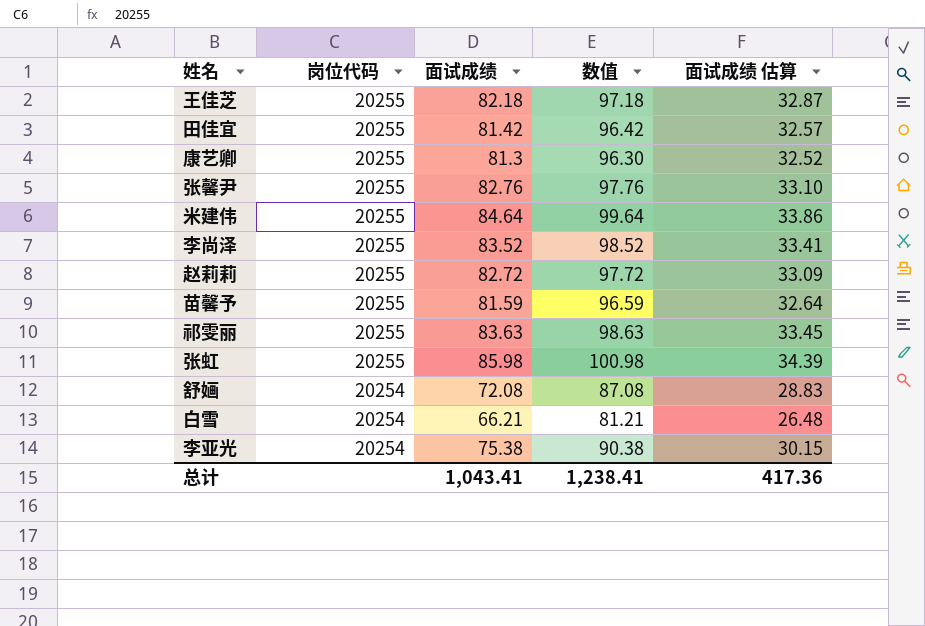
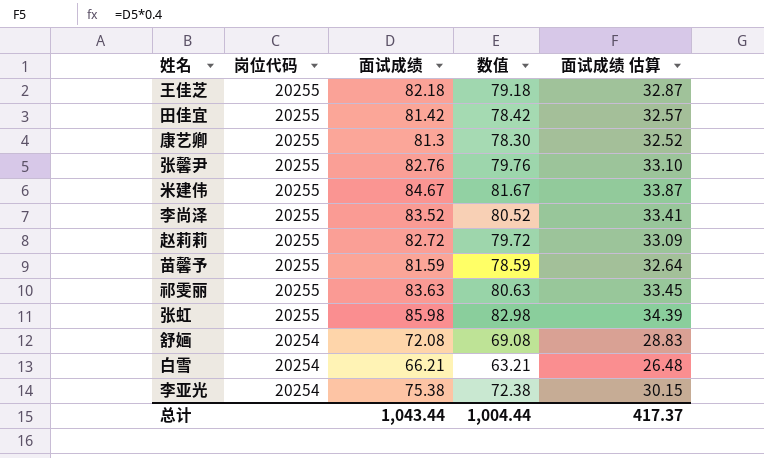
column 数值 | formula: [面试成绩] + 15 -> [面试成绩] - 3
米建伟 | 面试成绩: 84.64 -> 84.67
米建伟 | 面试成绩 估算: 33.86 -> 33.87
总计 | 面试成绩: 1,043.41 -> 1,043.44
总计 | 数值: 1,238.41 -> 1,004.44
总计 | 面试成绩 估算: 417.36 -> 417.37

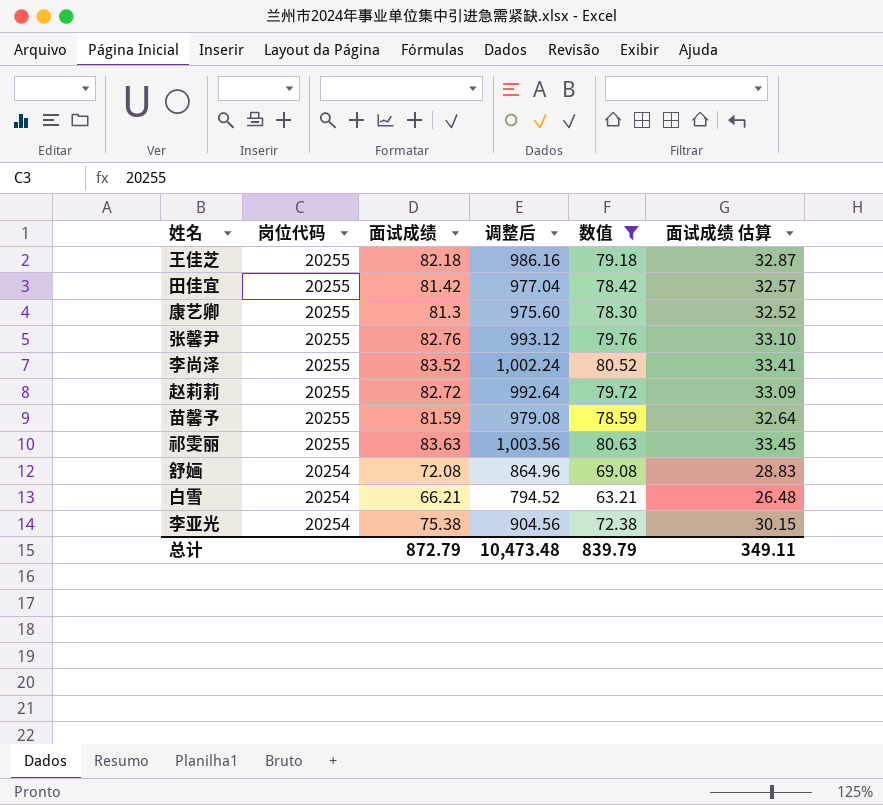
filter: none -> 数值 <= 80.63
column 调整后 | formula: none -> [面试成绩] * 12
总计 | 面试成绩: 1,043.44 -> 872.79
总计 | 数值: 1,004.44 -> 839.79
总计 | 面试成绩 估算: 417.37 -> 349.11

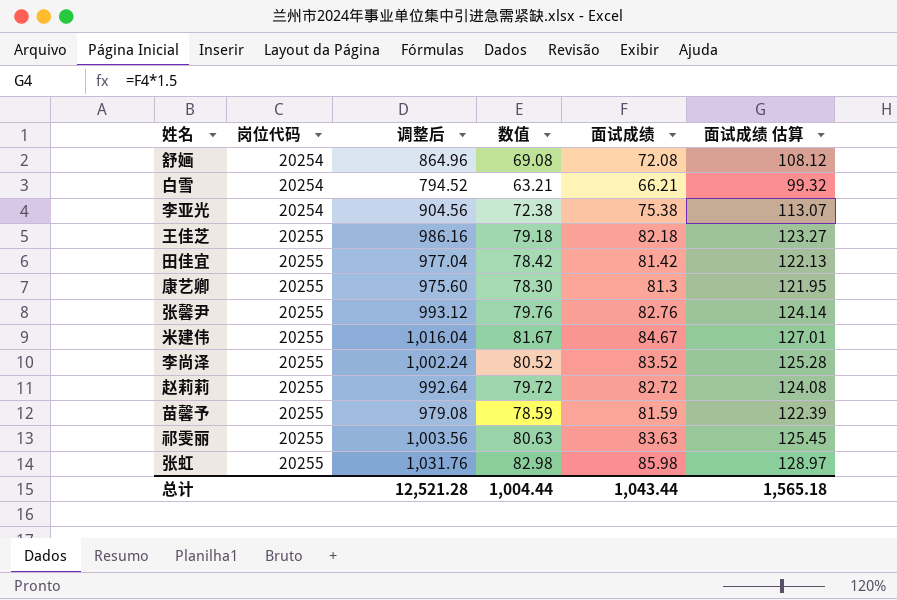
filter: 数值 <= 80.63 -> none
row order: 岗位代码 descending -> 岗位代码 ascending
column 面试成绩 | position: 3 -> 5
column 面试成绩 估算 | formula: [面试成绩] * 0.4 -> [面试成绩] * 1.5
总计 | 调整后: 10,473.48 -> 12,521.28
总计 | 数值: 839.79 -> 1,004.44
总计 | 面试成绩: 872.79 -> 1,043.44
总计 | 面试成绩 估算: 349.11 -> 1,565.18

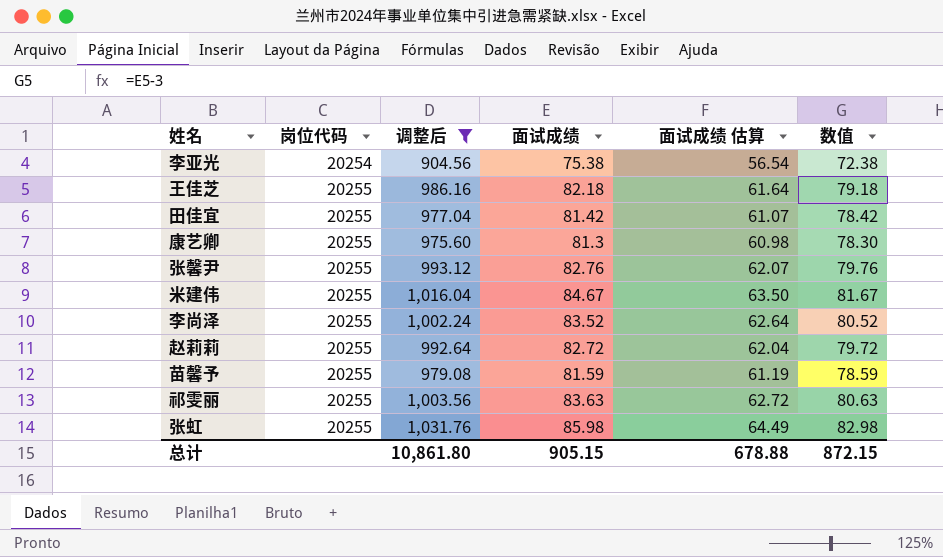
filter: none -> 调整后 >= 904.56
column 面试成绩 估算 | formula: [面试成绩] * 1.5 -> [面试成绩] * 0.75
column 数值 | position: 4 -> 6
总计 | 调整后: 12,521.28 -> 10,861.80
总计 | 面试成绩: 1,043.44 -> 905.15
总计 | 面试成绩 估算: 1,565.18 -> 678.88
总计 | 数值: 1,004.44 -> 872.15

